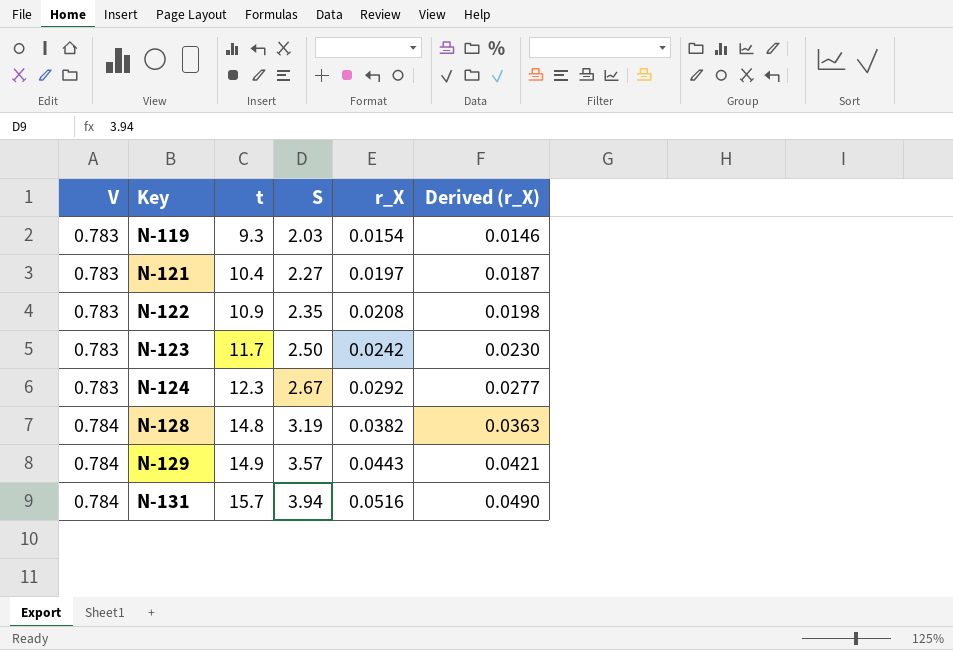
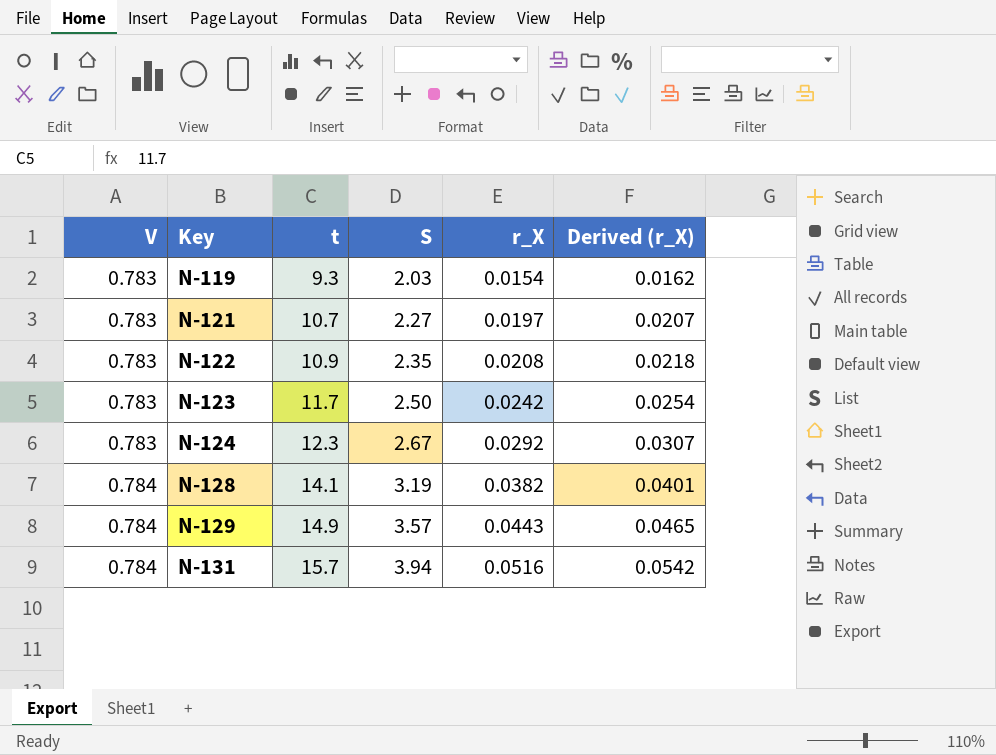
column Derived (r_X) | formula: [r_X] * 0.95 -> [r_X] * 1.05
N-121 | t: 10.4 -> 10.7
N-128 | t: 14.8 -> 14.1

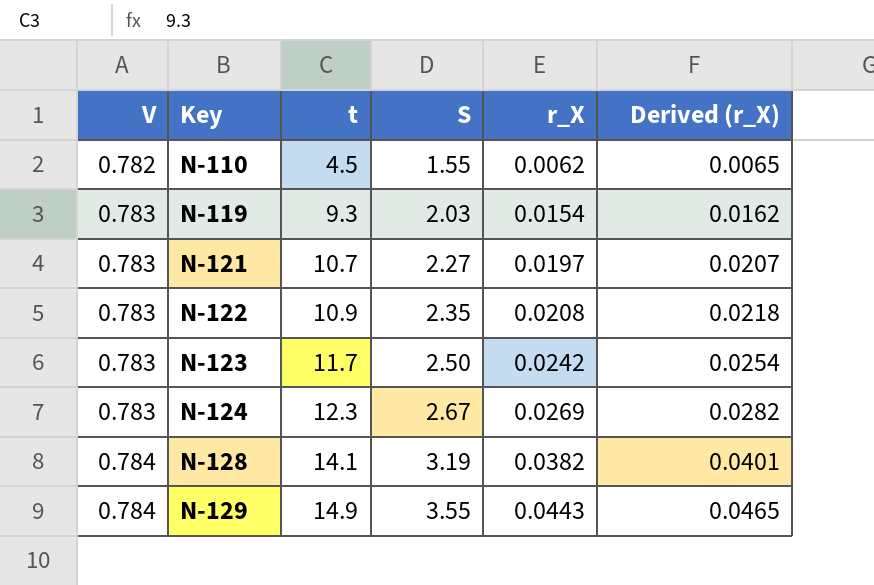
row N-131: 0.784 | 15.7 | 3.94 | 0.0516 | 0.0542 -> none
row N-110: none -> 0.782 | 4.5 | 1.55 | 0.0062 | 0.0065
N-124 | r_X: 0.0292 -> 0.0269
N-124 | Derived (r_X): 0.0307 -> 0.0282
N-129 | S: 3.57 -> 3.55

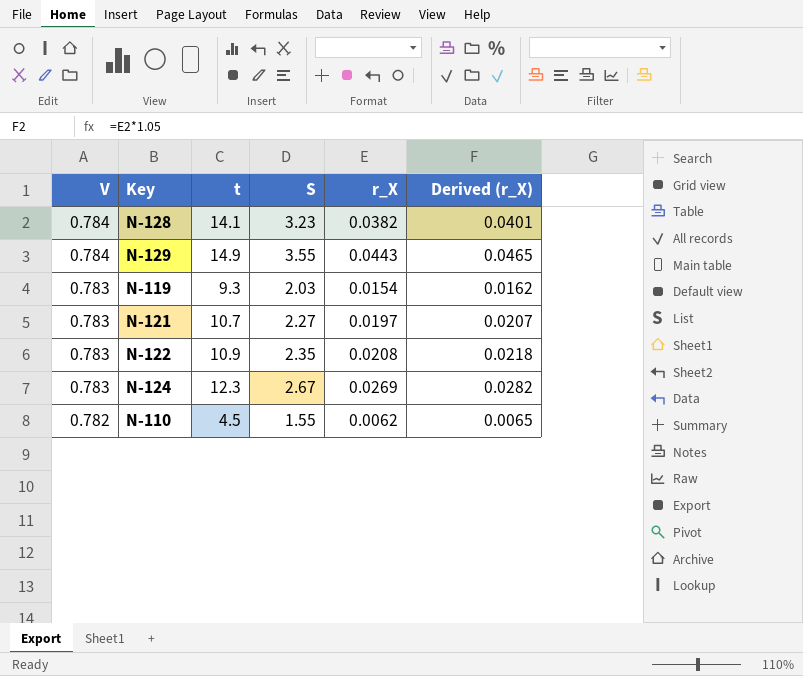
row order: V ascending -> V descending
row N-123: 0.783 | 11.7 | 2.50 | 0.0242 | 0.0254 -> none
N-128 | S: 3.19 -> 3.23

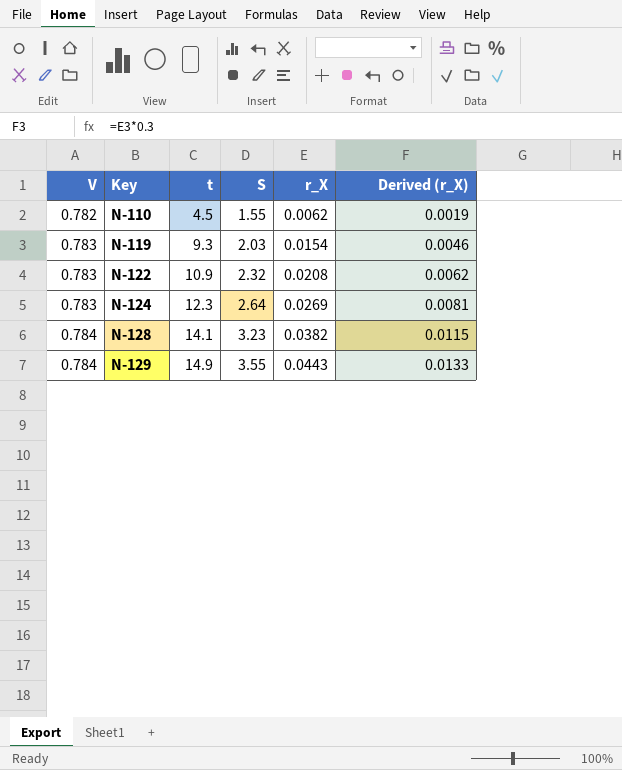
row order: V descending -> V ascending
column Derived (r_X) | formula: [r_X] * 1.05 -> [r_X] * 0.3
row N-121: 0.783 | 10.7 | 2.27 | 0.0197 | 0.0207 -> none
N-122 | S: 2.35 -> 2.32
N-124 | S: 2.67 -> 2.64

